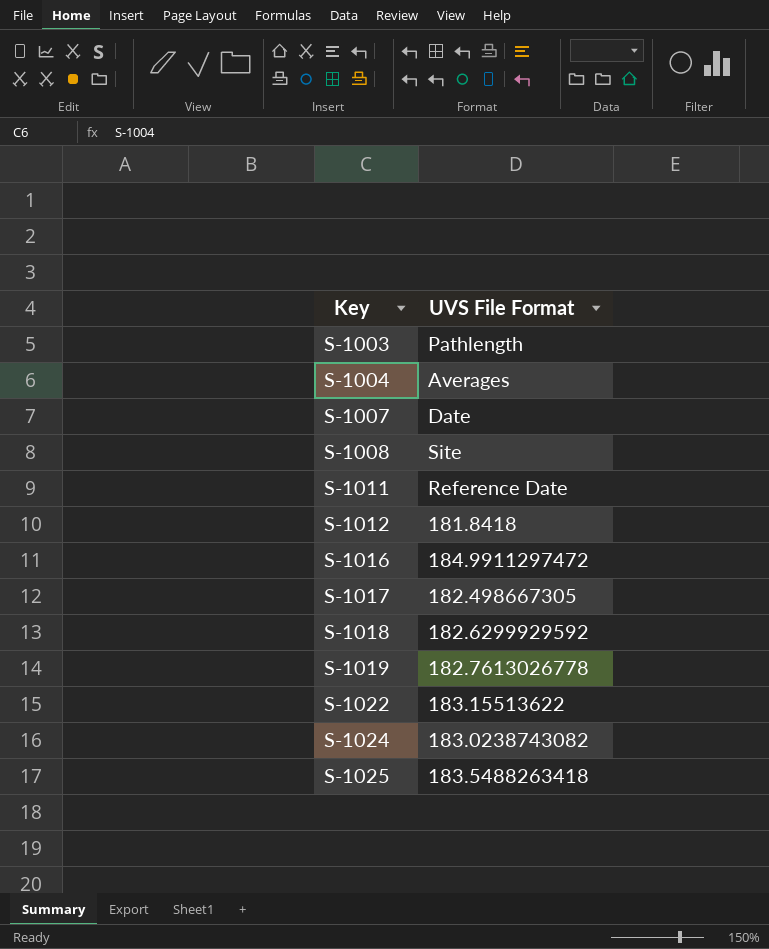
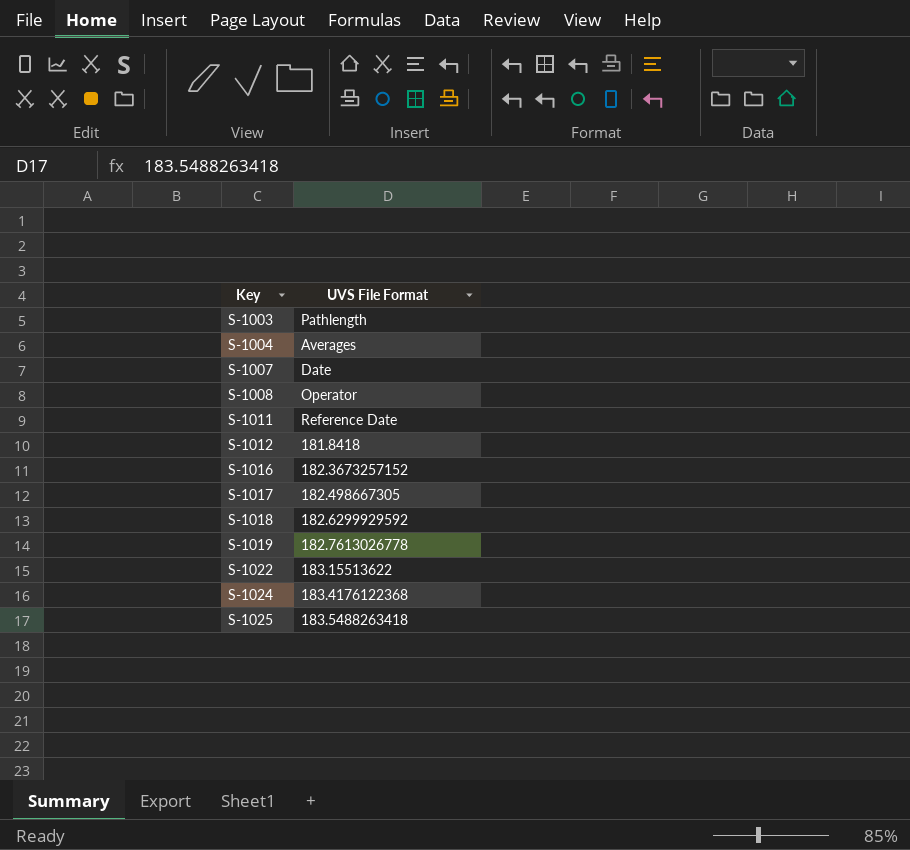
S-1008 | UVS File Format: Site -> Operator
S-1016 | UVS File Format: 184.9911297472 -> 182.3673257152
S-1024 | UVS File Format: 183.0238743082 -> 183.4176122368

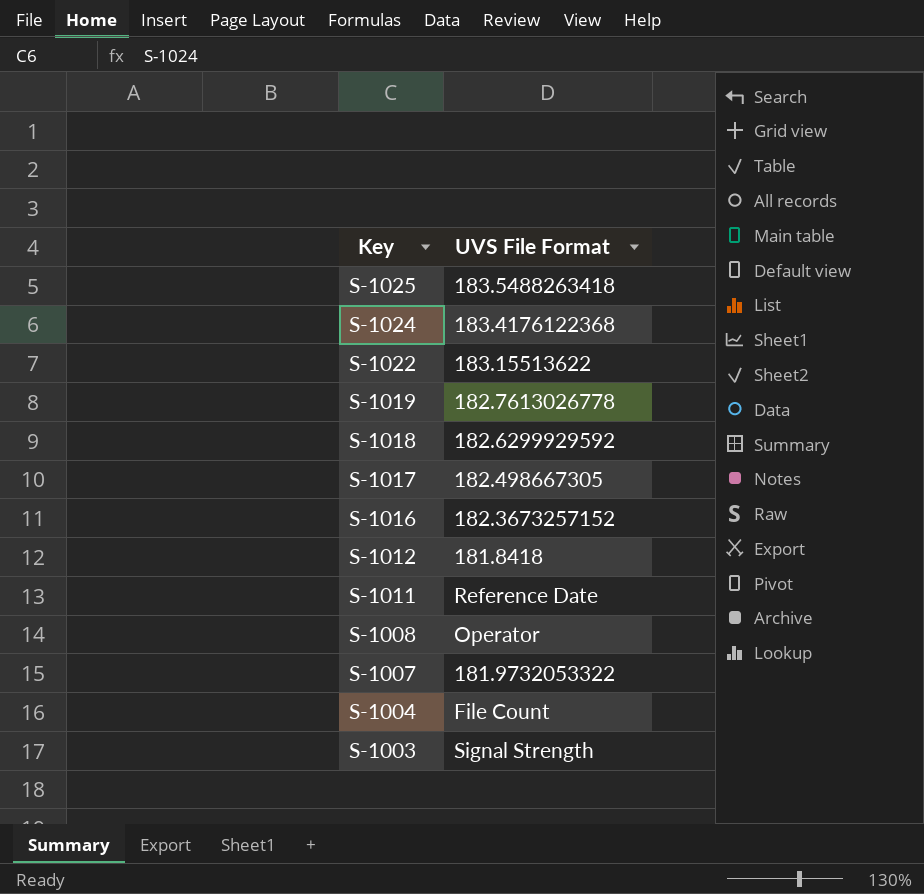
row order: Key ascending -> Key descending
S-1007 | UVS File Format: Date -> 181.9732053322
S-1004 | UVS File Format: Averages -> File Count
S-1003 | UVS File Format: Pathlength -> Signal Strength

